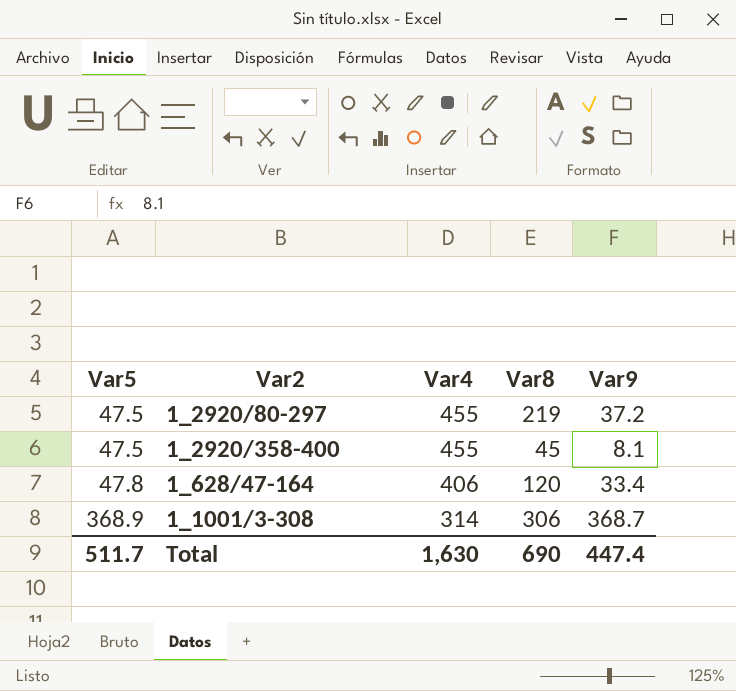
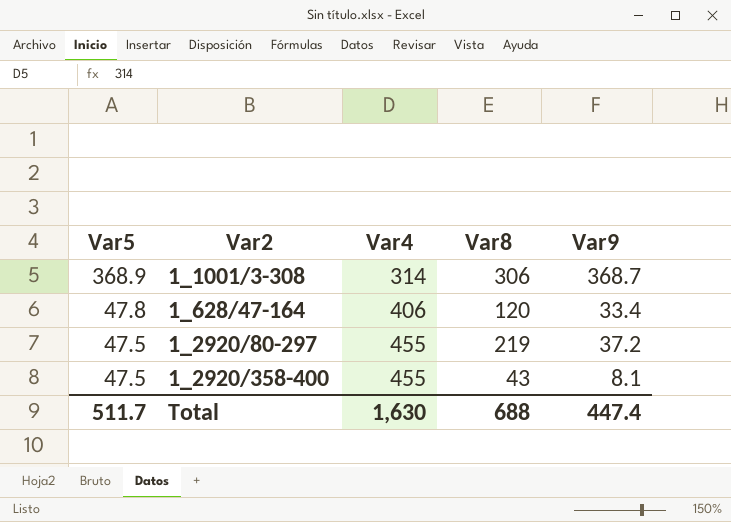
row order: Var5 ascending -> Var5 descending
1_2920/358-400 | Var8: 45 -> 43
Total | Var8: 690 -> 688

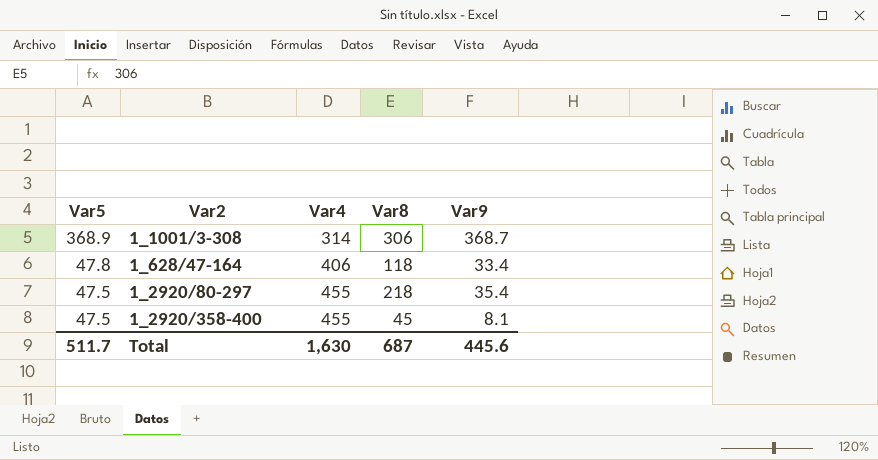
1_628/47-164 | Var8: 120 -> 118
1_2920/80-297 | Var8: 219 -> 218
1_2920/80-297 | Var9: 37.2 -> 35.4
1_2920/358-400 | Var8: 43 -> 45
Total | Var8: 688 -> 687
Total | Var9: 447.4 -> 445.6

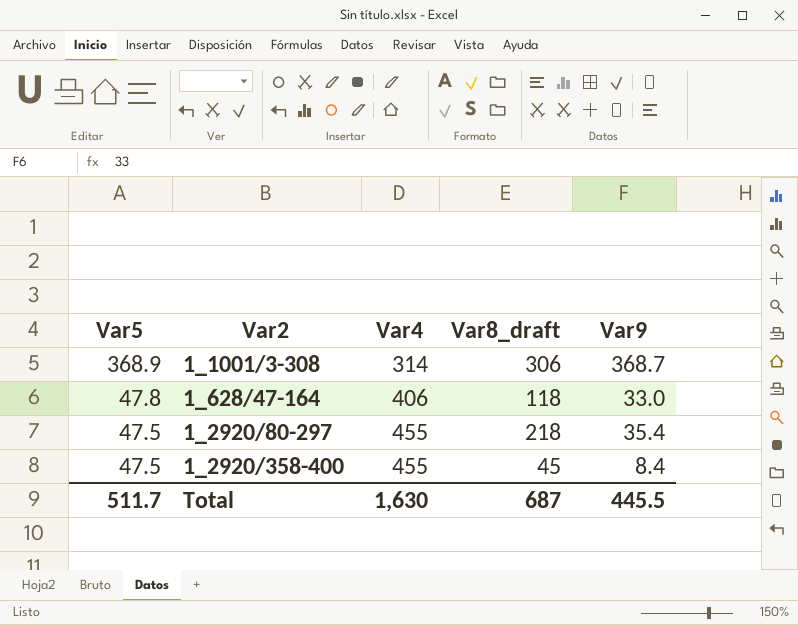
column name: Var8 -> Var8_draft
1_628/47-164 | Var9: 33.4 -> 33.0
1_2920/358-400 | Var9: 8.1 -> 8.4
Total | Var9: 445.6 -> 445.5

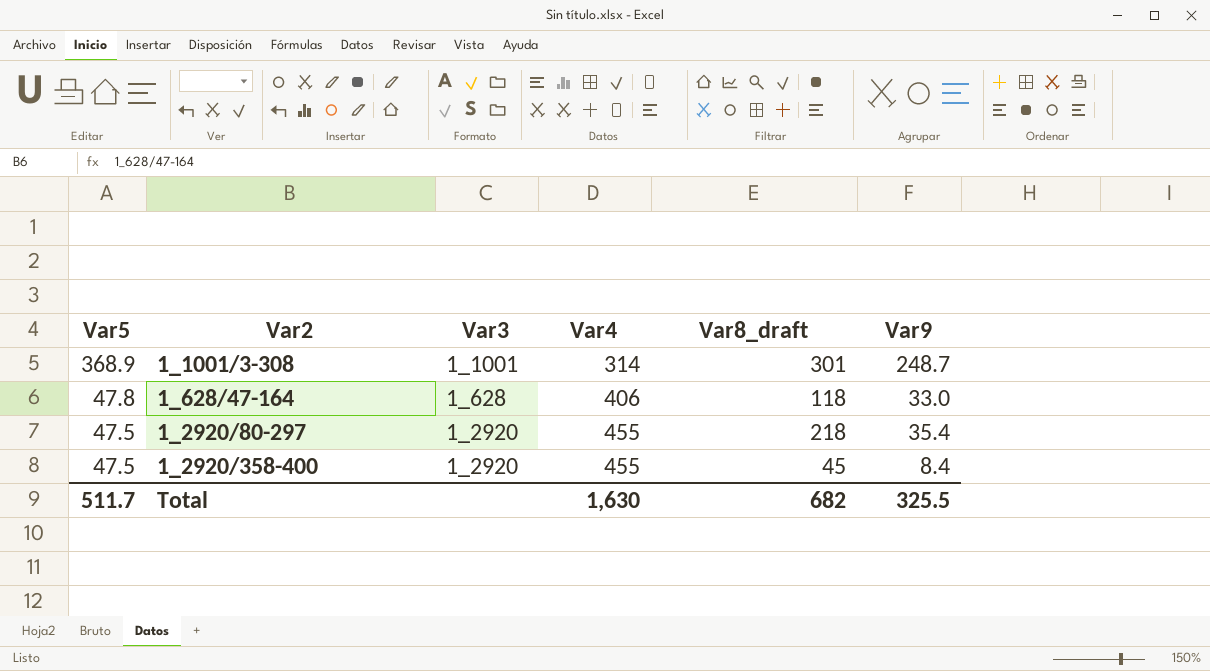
column Var3 | position: none -> 3
1_1001/3-308 | Var8_draft: 306 -> 301
1_1001/3-308 | Var9: 368.7 -> 248.7
Total | Var8_draft: 687 -> 682
Total | Var9: 445.5 -> 325.5

